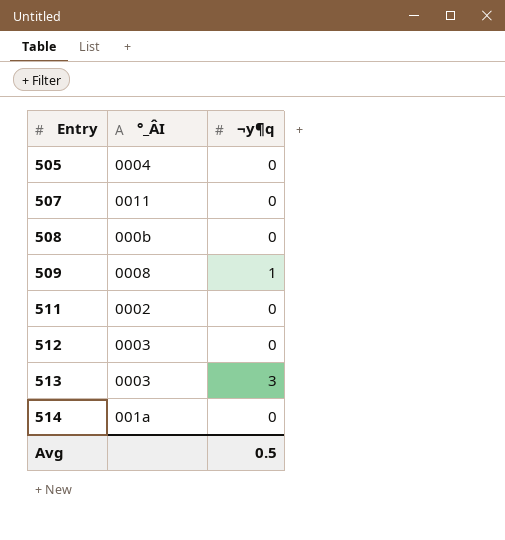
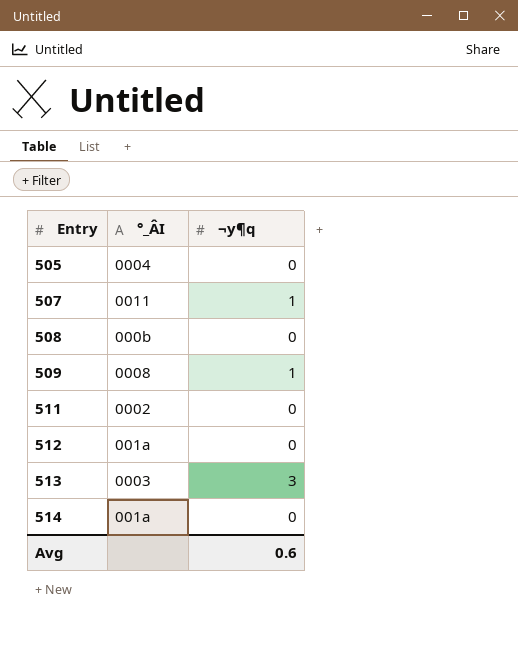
507 | ¬y¶q: 0 -> 1
512 | °_ÂI: 0003 -> 001a
Avg | ¬y¶q: 0.5 -> 0.6

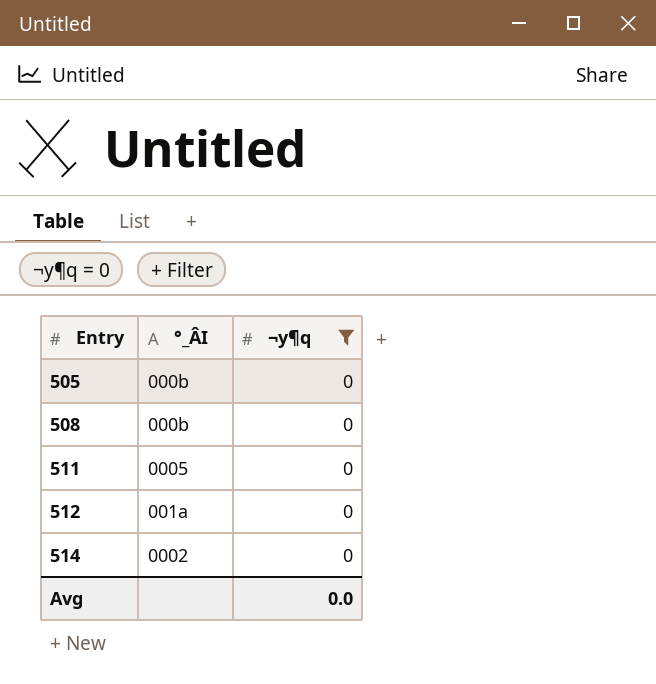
filter: none -> ¬y¶q = 0
505 | °_ÂI: 0004 -> 000b
511 | °_ÂI: 0002 -> 0005
514 | °_ÂI: 001a -> 0002
Avg | ¬y¶q: 0.6 -> 0.0

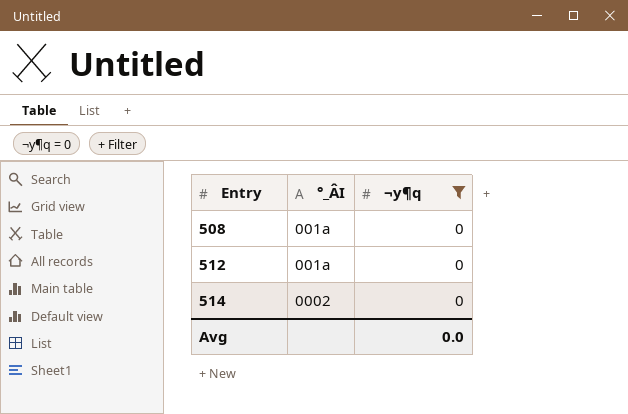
row 505: 000b | 0 -> none
row 511: 0005 | 0 -> none
508 | °_ÂI: 000b -> 001a

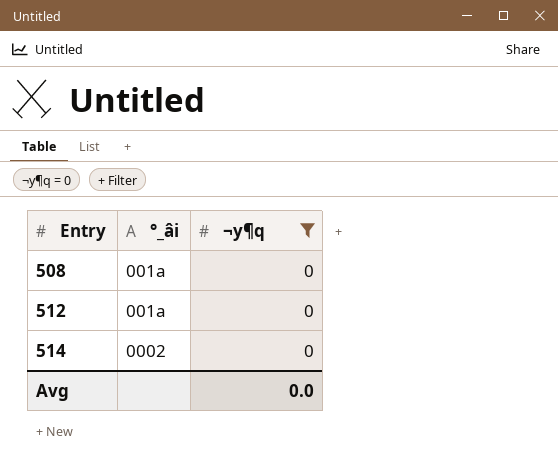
column name: °_ÂI -> °_âi

